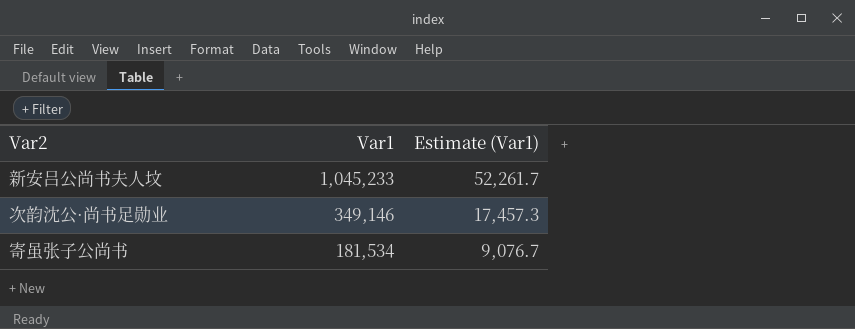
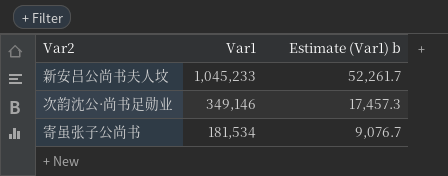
column name: Estimate (Var1) -> Estimate (Var1) b

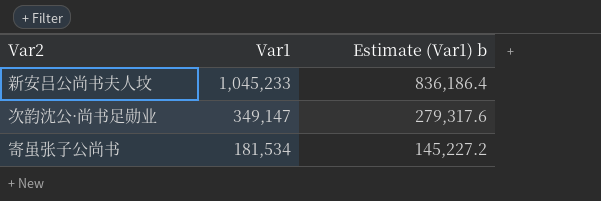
column Estimate (Var1) b | formula: [Var1] * 0.05 -> [Var1] * 0.8
次韵沈公·尚书足勋业 | Var1: 349,146 -> 349,147

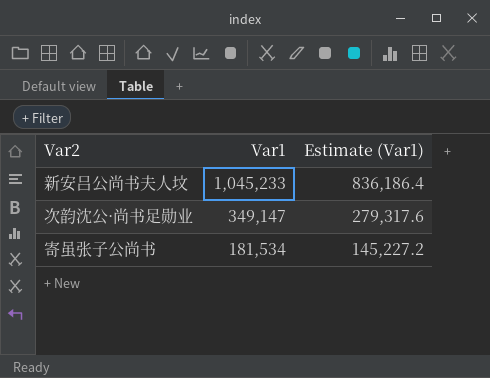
column name: Estimate (Var1) b -> Estimate (Var1)

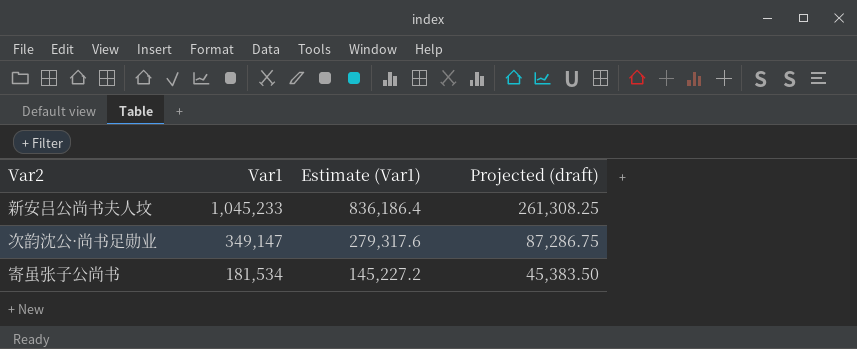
column Projected (draft) | formula: none -> [Var1] * 0.25

